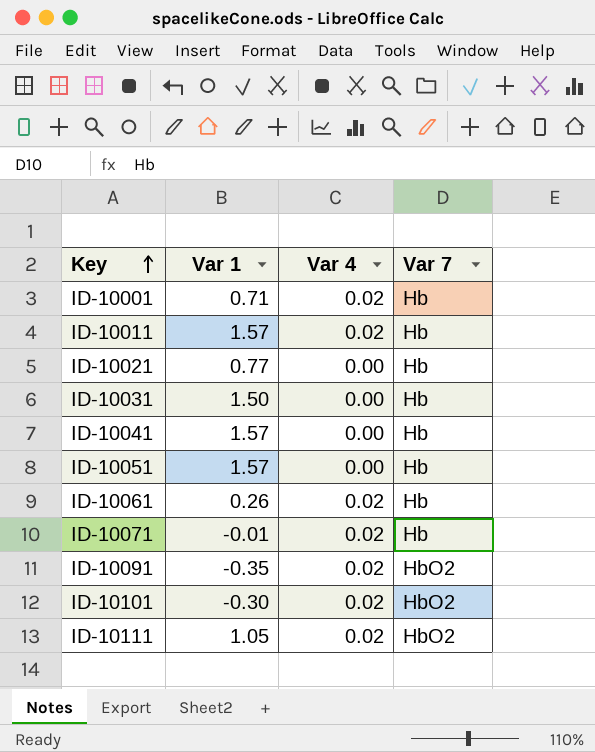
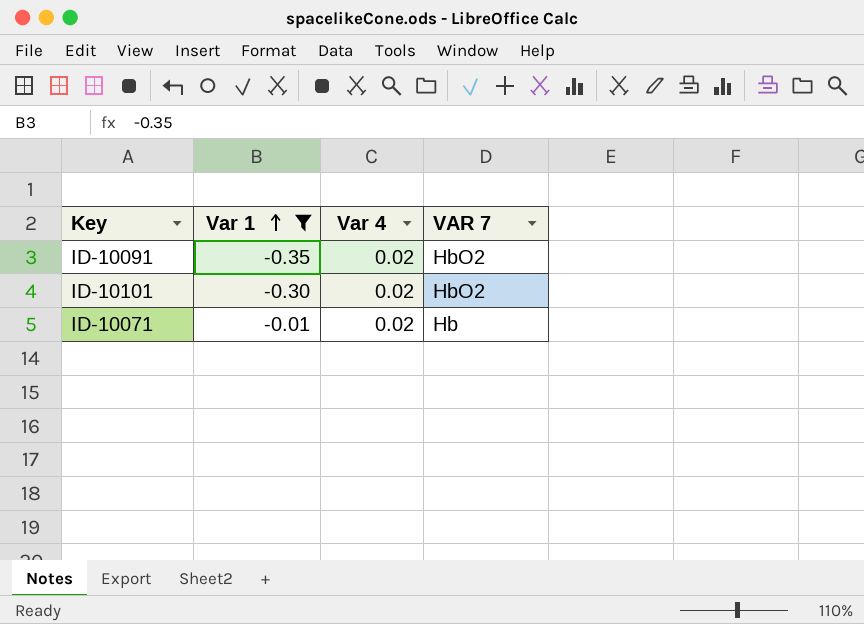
filter: none -> Var 1 <= -0.01
row order: Key ascending -> Var 1 ascending
column name: Var 7 -> VAR 7

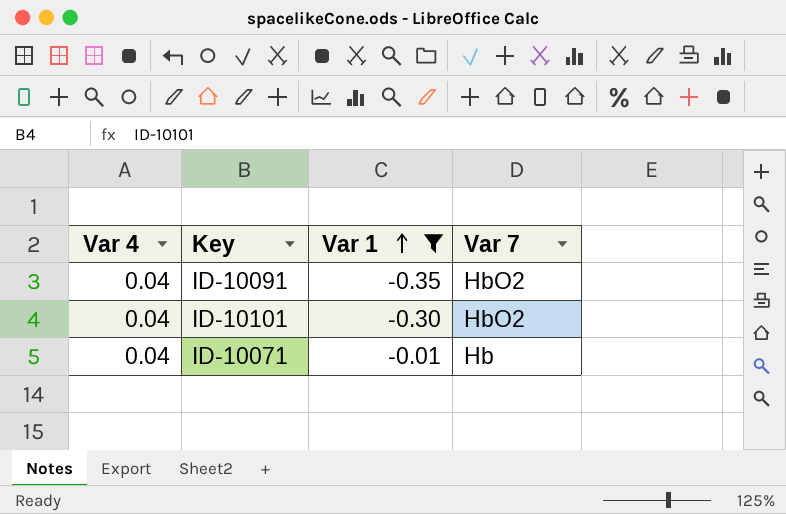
column Var 4 | position: 3 -> 1
column name: VAR 7 -> Var 7
ID-10091 | Var 4: 0.02 -> 0.04
ID-10101 | Var 4: 0.02 -> 0.04
ID-10071 | Var 4: 0.02 -> 0.04

